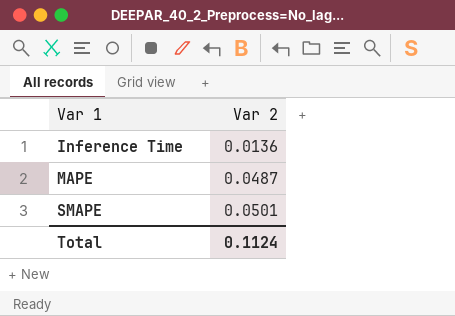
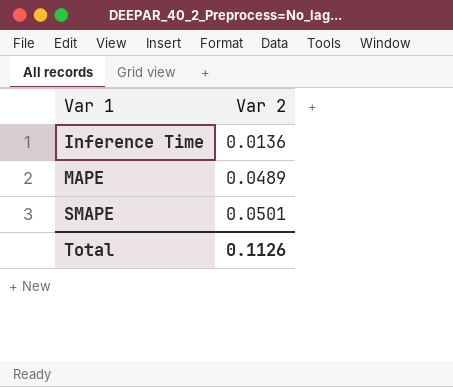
MAPE | Var 2: 0.0487 -> 0.0489
Total | Var 2: 0.1124 -> 0.1126

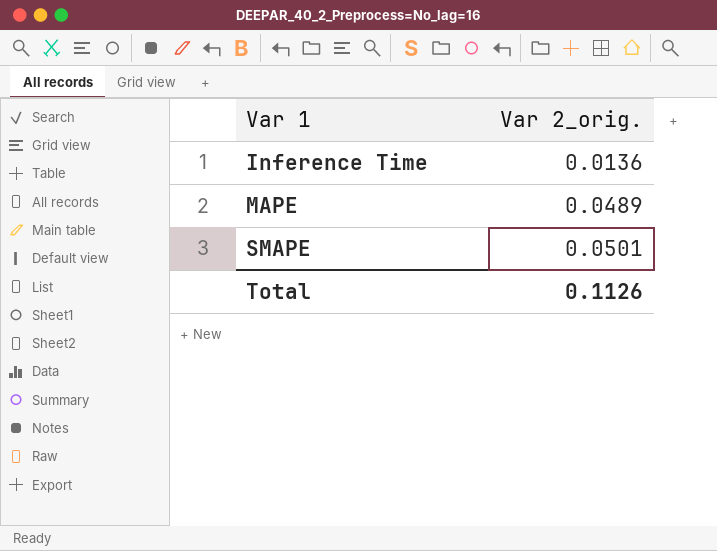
column name: Var 2 -> Var 2_orig.

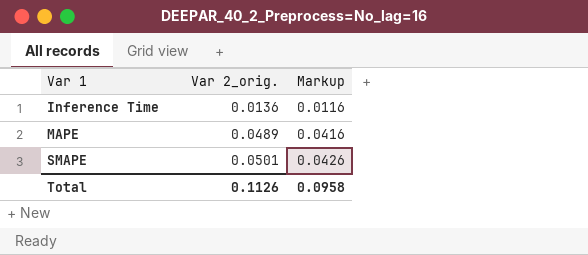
column Markup | formula: none -> [Var 2_orig.] * 0.85

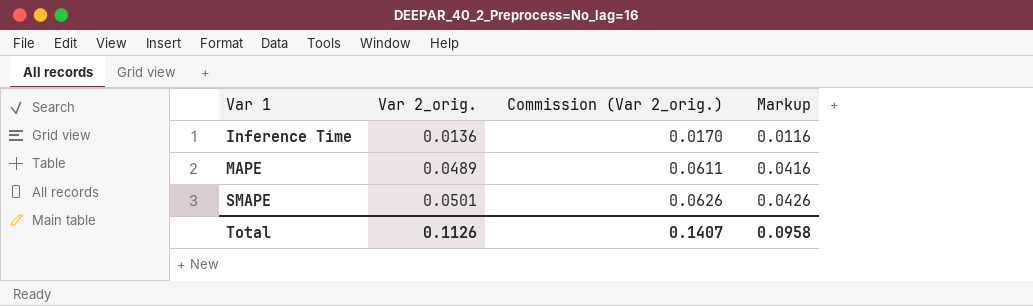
column Commission (Var 2_orig.) | formula: none -> [Var 2_orig.] * 1.25

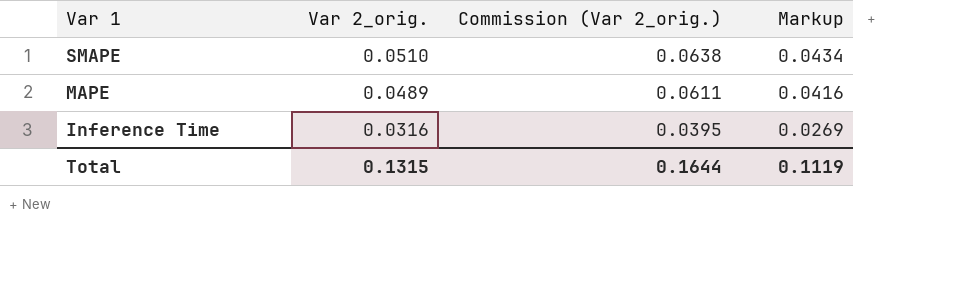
row order: Var 1 ascending -> Var 1 descending
SMAPE | Var 2_orig.: 0.0501 -> 0.0510
SMAPE | Commission (Var 2_orig.): 0.0626 -> 0.0638
SMAPE | Markup: 0.0426 -> 0.0434
Inference Time | Var 2_orig.: 0.0136 -> 0.0316
Inference Time | Commission (Var 2_orig.): 0.0170 -> 0.0395
Inference Time | Markup: 0.0116 -> 0.0269
Total | Var 2_orig.: 0.1126 -> 0.1315
Total | Commission (Var 2_orig.): 0.1407 -> 0.1644
Total | Markup: 0.0958 -> 0.1119

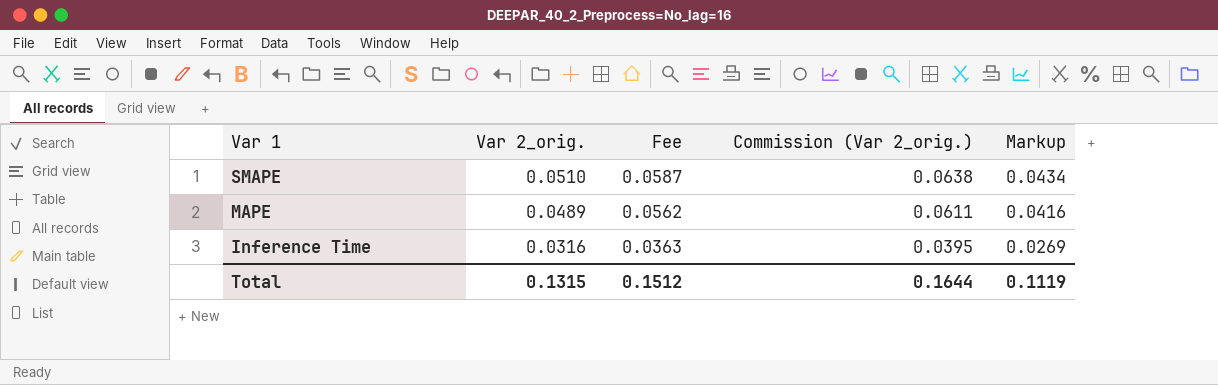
column Fee | formula: none -> [Var 2_orig.] * 1.15

